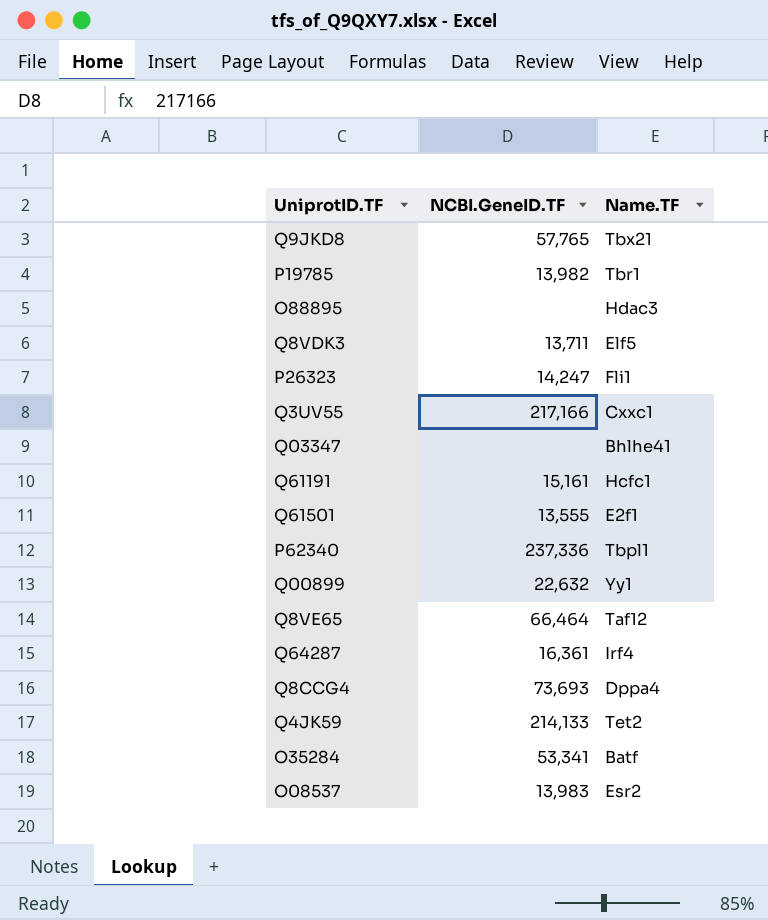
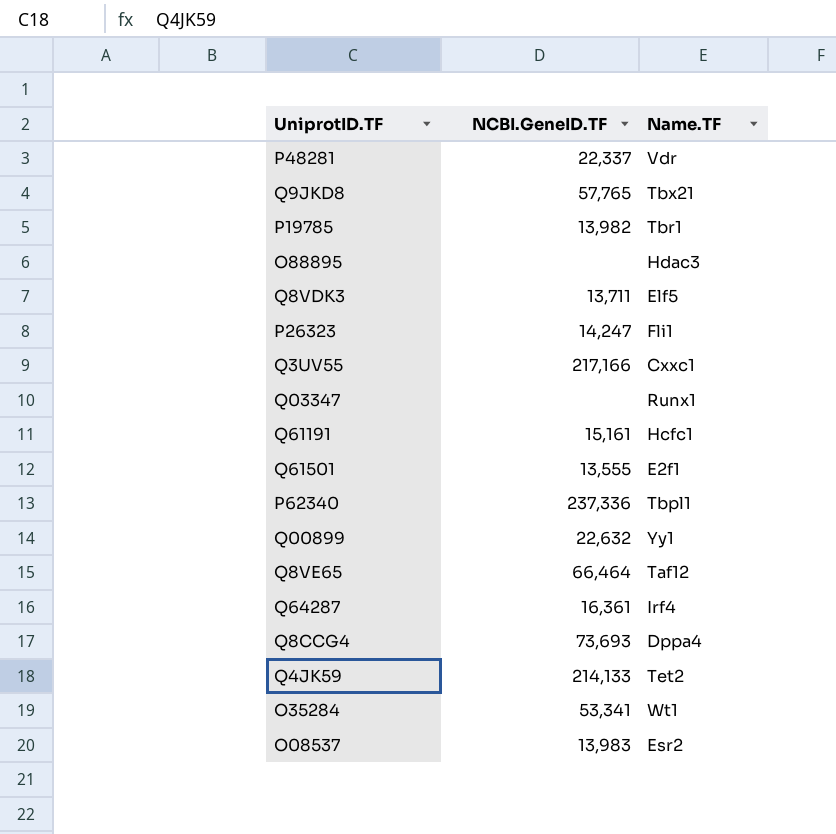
row P48281: none -> 22,337 | Vdr
Q03347 | Name.TF: Bhlhe41 -> Runx1
O35284 | Name.TF: Batf -> Wt1

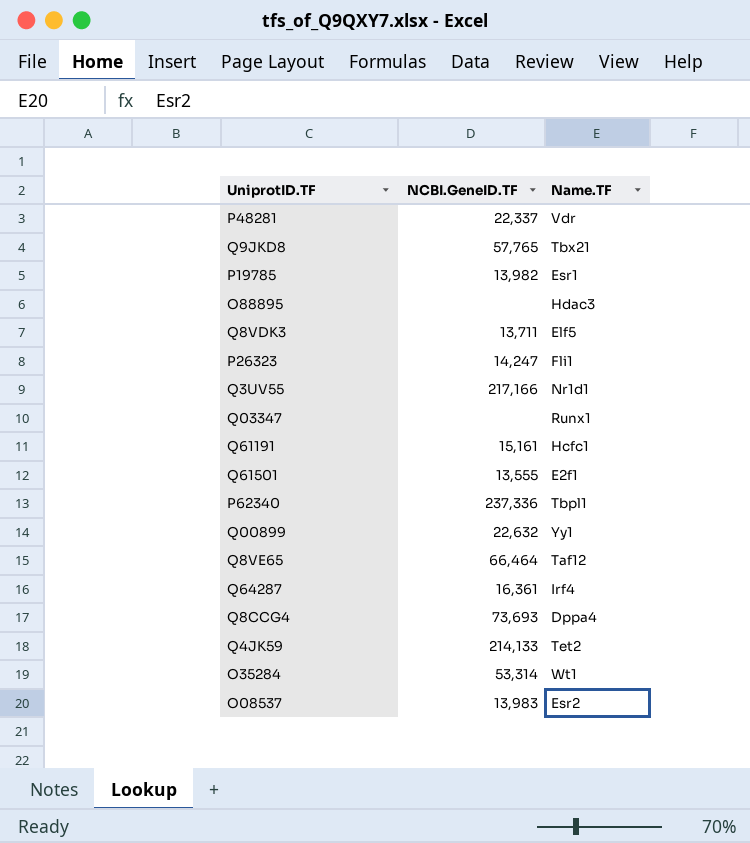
P19785 | Name.TF: Tbr1 -> Esr1
Q3UV55 | Name.TF: Cxxc1 -> Nr1d1
O35284 | NCBI.GeneID.TF: 53,341 -> 53,314

